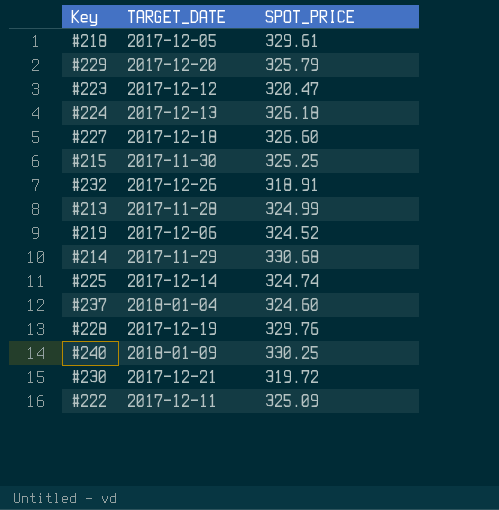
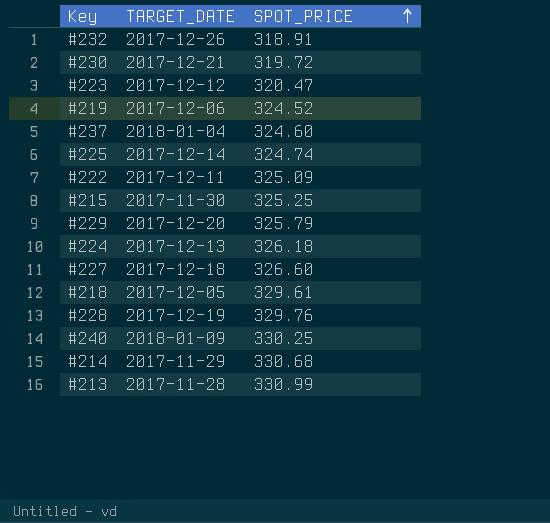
row order: none -> SPOT_PRICE ascending
#213 | SPOT_PRICE: 324.99 -> 330.99

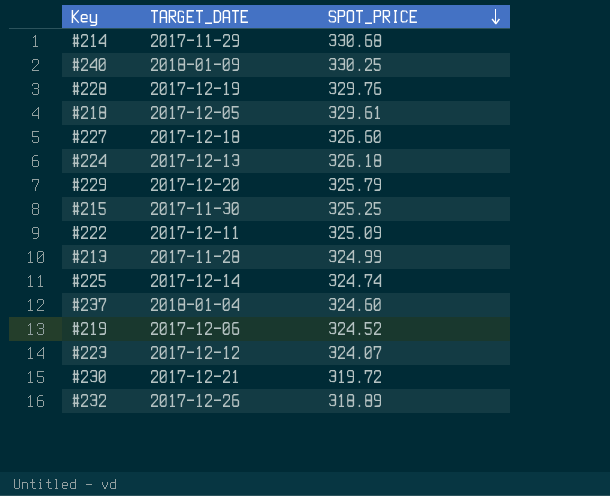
row order: SPOT_PRICE ascending -> SPOT_PRICE descending
#213 | SPOT_PRICE: 330.99 -> 324.99
#223 | SPOT_PRICE: 320.47 -> 324.07
#232 | SPOT_PRICE: 318.91 -> 318.89

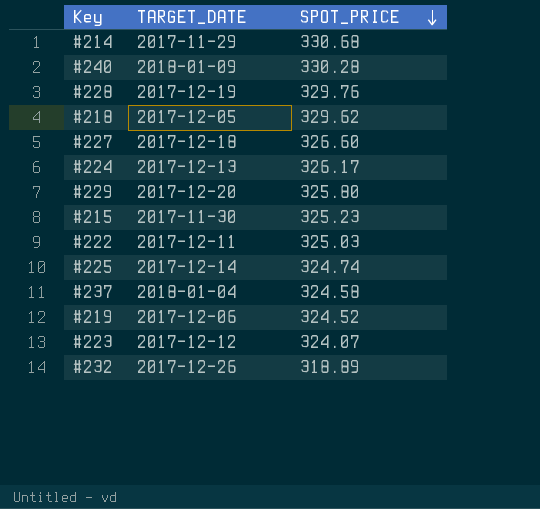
row #213: 2017-11-28 | 324.99 -> none
row #230: 2017-12-21 | 319.72 -> none
#240 | SPOT_PRICE: 330.25 -> 330.28
#218 | SPOT_PRICE: 329.61 -> 329.62
#224 | SPOT_PRICE: 326.18 -> 326.17
#229 | SPOT_PRICE: 325.79 -> 325.80
#215 | SPOT_PRICE: 325.25 -> 325.23
#222 | SPOT_PRICE: 325.09 -> 325.03
#237 | SPOT_PRICE: 324.60 -> 324.58

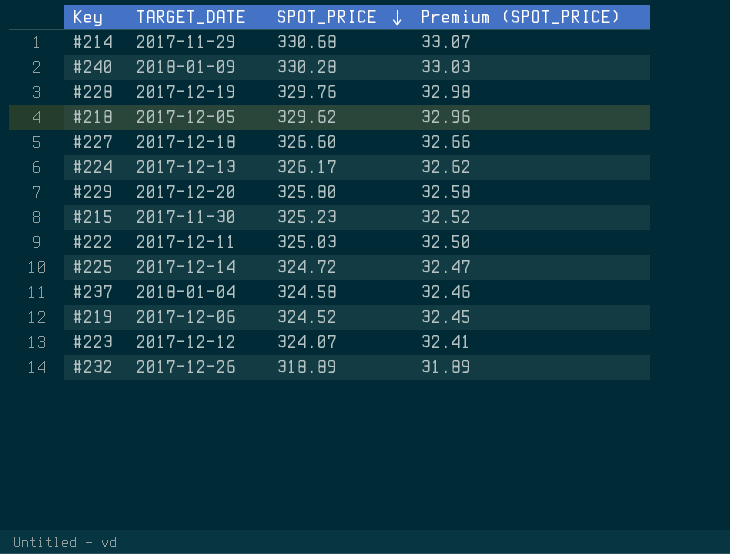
column Premium (SPOT_PRICE) | formula: none -> [SPOT_PRICE] * 0.1
#225 | SPOT_PRICE: 324.74 -> 324.72

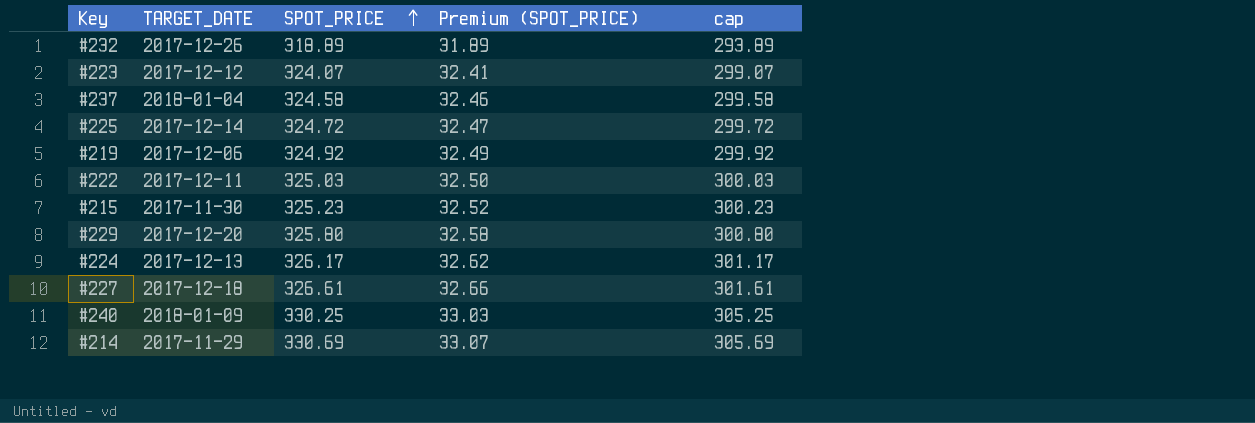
row order: SPOT_PRICE descending -> SPOT_PRICE ascending
column cap | formula: none -> [SPOT_PRICE] - 25
row #228: 2017-12-19 | 329.76 | 32.98 -> none
row #218: 2017-12-05 | 329.62 | 32.96 -> none
#219 | SPOT_PRICE: 324.52 -> 324.92
#219 | Premium (SPOT_PRICE): 32.45 -> 32.49
#227 | SPOT_PRICE: 326.60 -> 326.61
#240 | SPOT_PRICE: 330.28 -> 330.25
#214 | SPOT_PRICE: 330.68 -> 330.69

